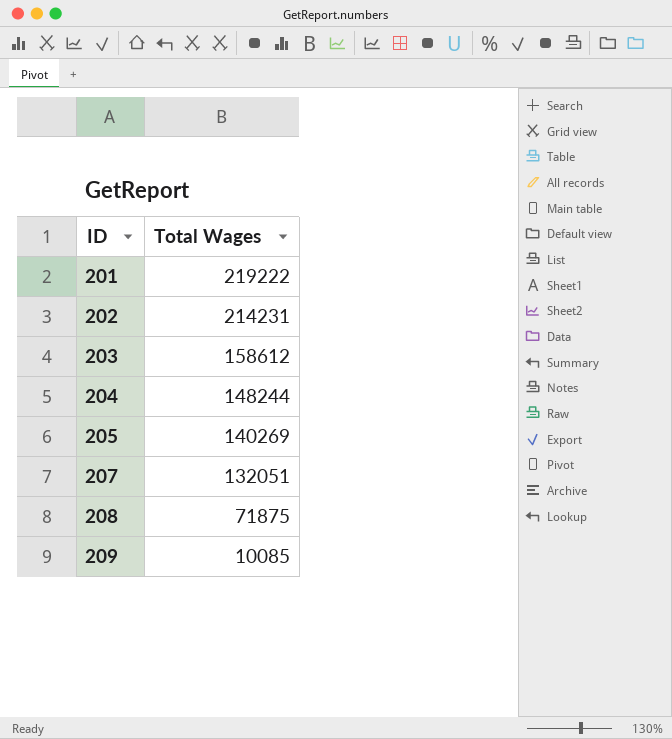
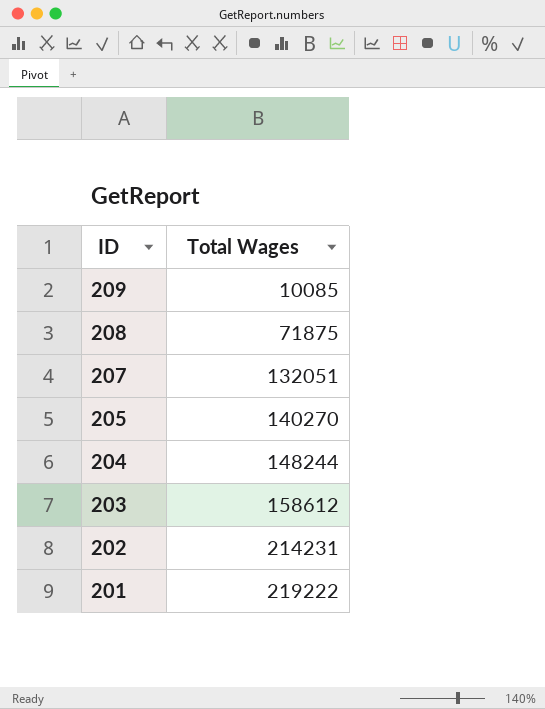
row order: ID ascending -> ID descending
205 | Total Wages: 140269 -> 140270

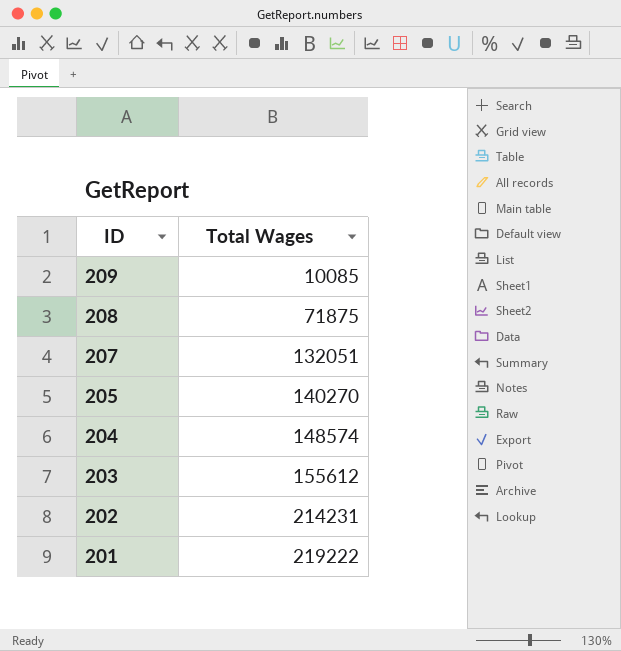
204 | Total Wages: 148244 -> 148574
203 | Total Wages: 158612 -> 155612

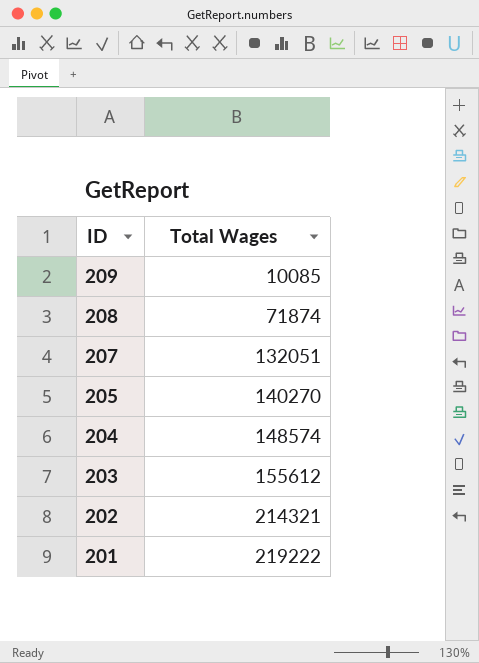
208 | Total Wages: 71875 -> 71874
202 | Total Wages: 214231 -> 214321

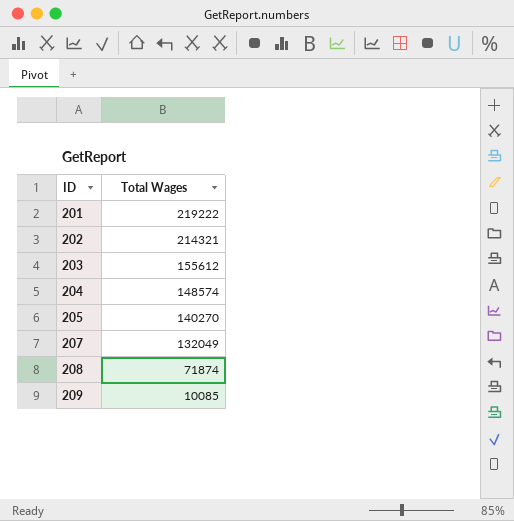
row order: ID descending -> ID ascending
207 | Total Wages: 132051 -> 132049

